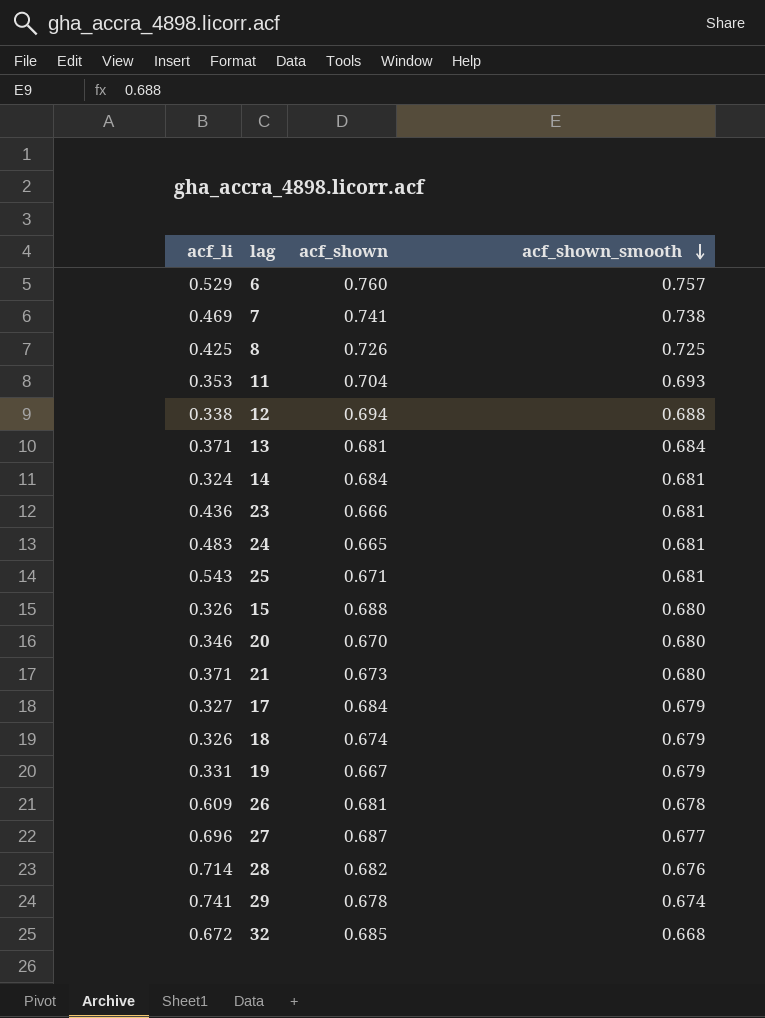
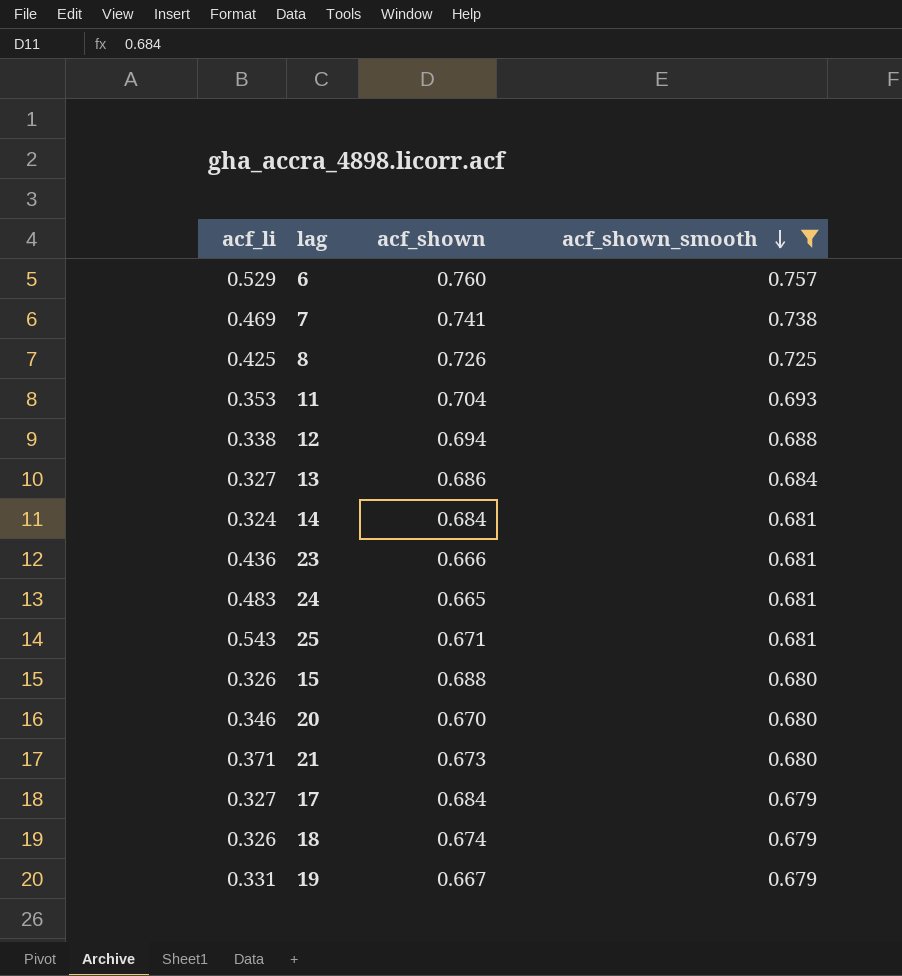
filter: none -> acf_shown_smooth >= 0.679
13 | acf_li: 0.371 -> 0.327
13 | acf_shown: 0.681 -> 0.686

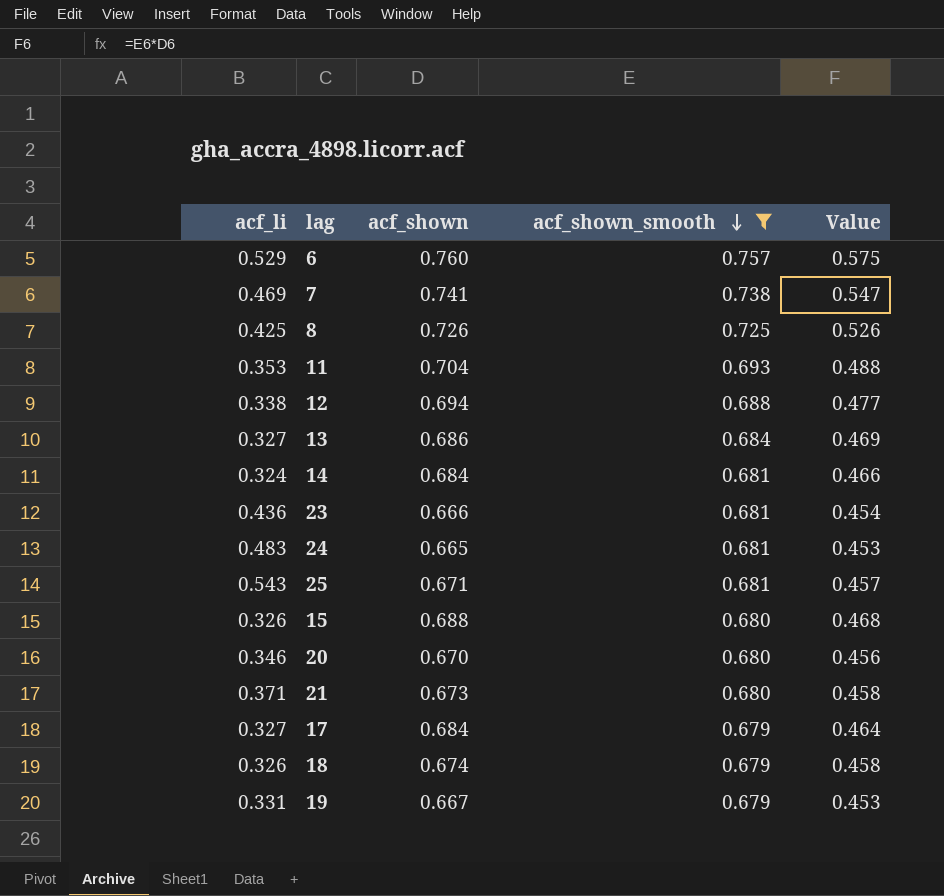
column Value | formula: none -> [acf_shown] * [acf_shown_smooth]

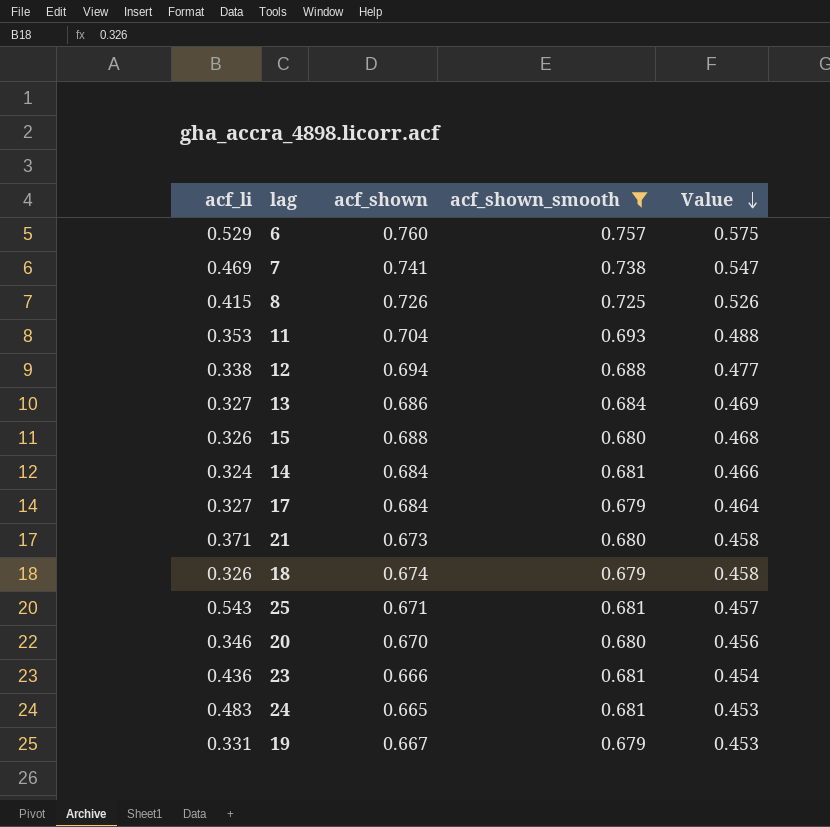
row order: acf_shown_smooth descending -> Value descending
8 | acf_li: 0.425 -> 0.415

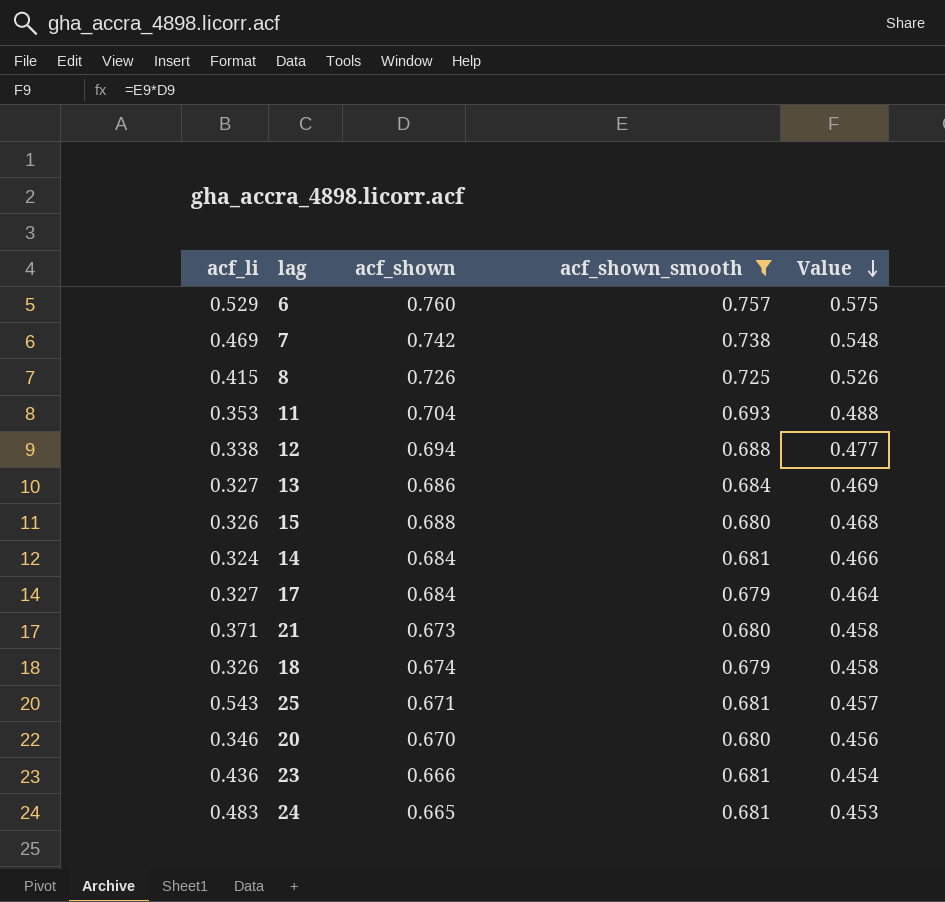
row 19: 0.331 | 0.667 | 0.679 | 0.453 -> none
7 | acf_shown: 0.741 -> 0.742
7 | Value: 0.547 -> 0.548

